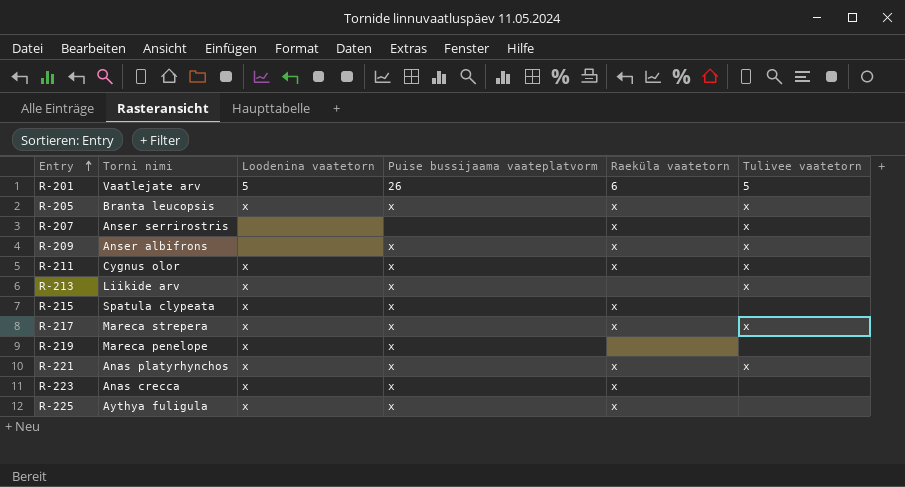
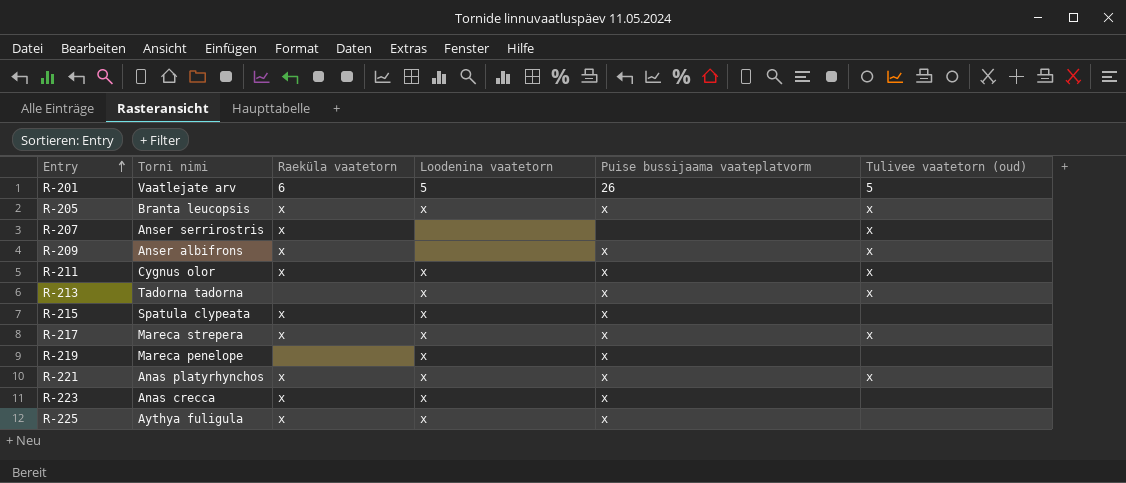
column Raeküla vaatetorn | position: 5 -> 3
column name: Tulivee vaatetorn -> Tulivee vaatetorn (oud)
R-213 | Torni nimi: Liikide arv -> Tadorna tadorna

